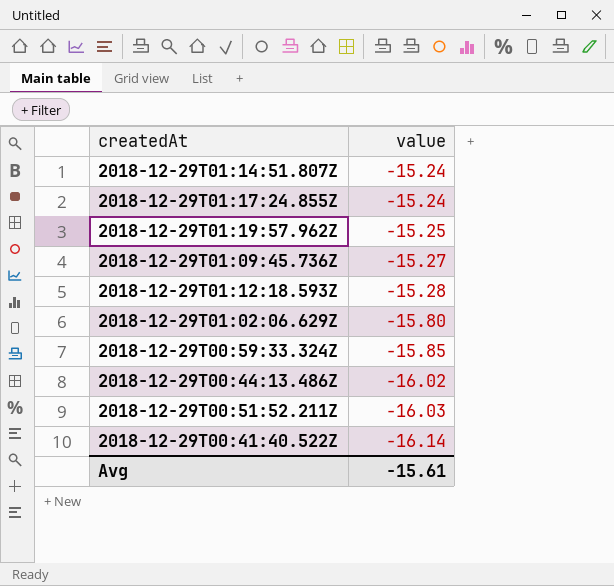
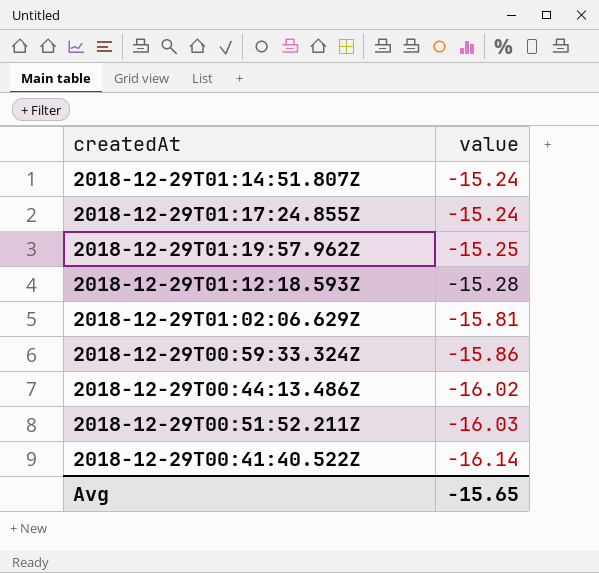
row 2018-12-29T01:09:45.736Z: -15.27 -> none
2018-12-29T01:02:06.629Z | value: -15.80 -> -15.81
2018-12-29T00:59:33.324Z | value: -15.85 -> -15.86
Avg | value: -15.61 -> -15.65

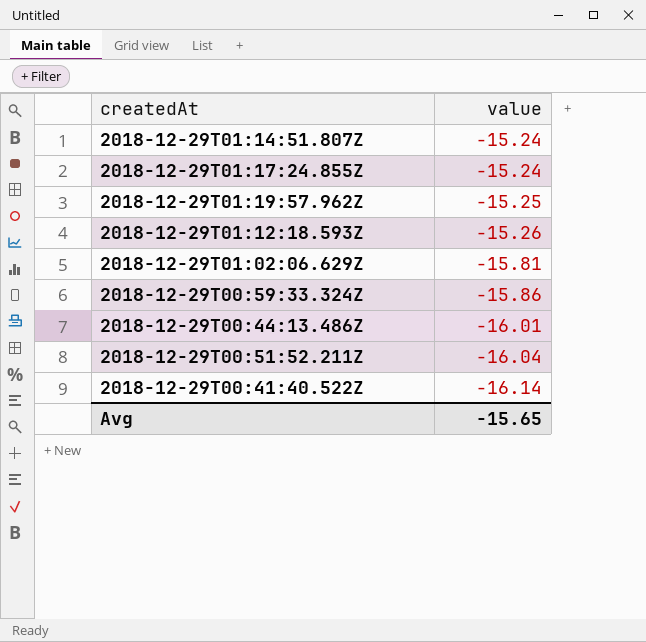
2018-12-29T01:12:18.593Z | value: -15.28 -> -15.26
2018-12-29T00:44:13.486Z | value: -16.02 -> -16.01
2018-12-29T00:51:52.211Z | value: -16.03 -> -16.04

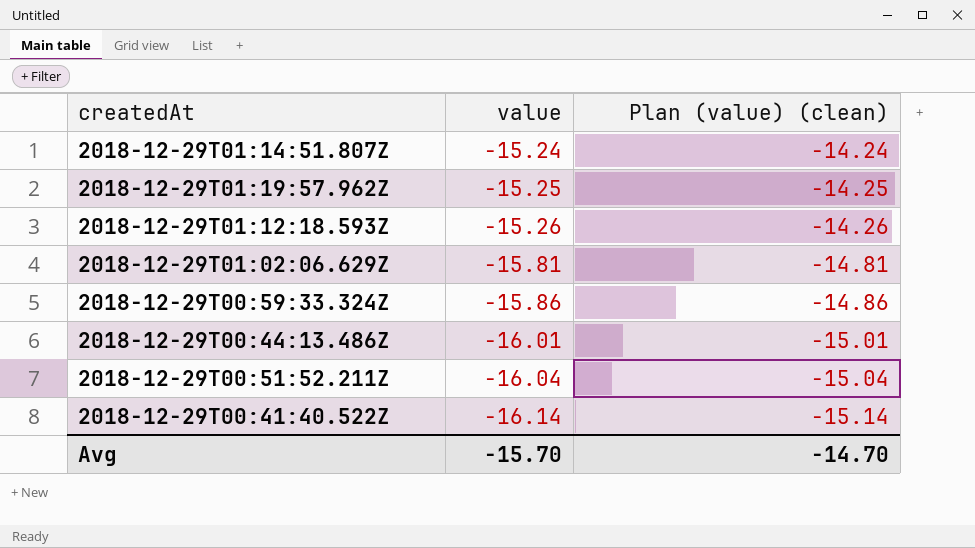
column Plan (value) (clean) | formula: none -> [value] + 1
row 2018-12-29T01:17:24.855Z: -15.24 -> none
Avg | value: -15.65 -> -15.70

